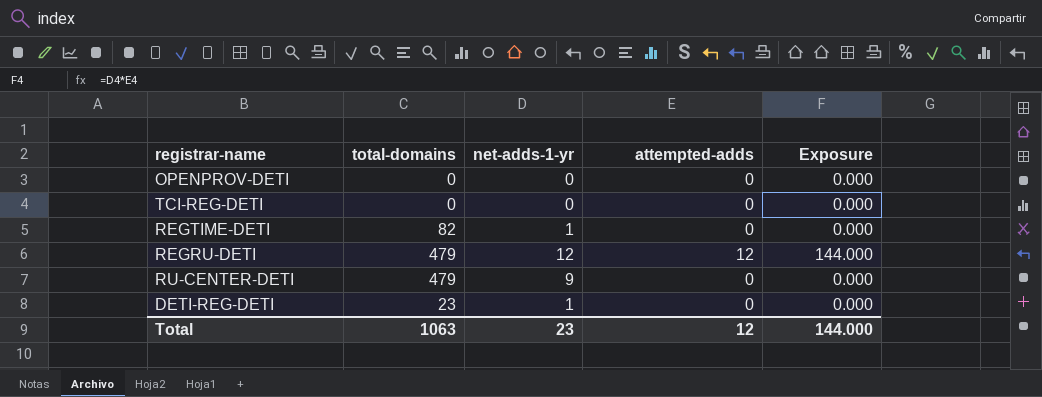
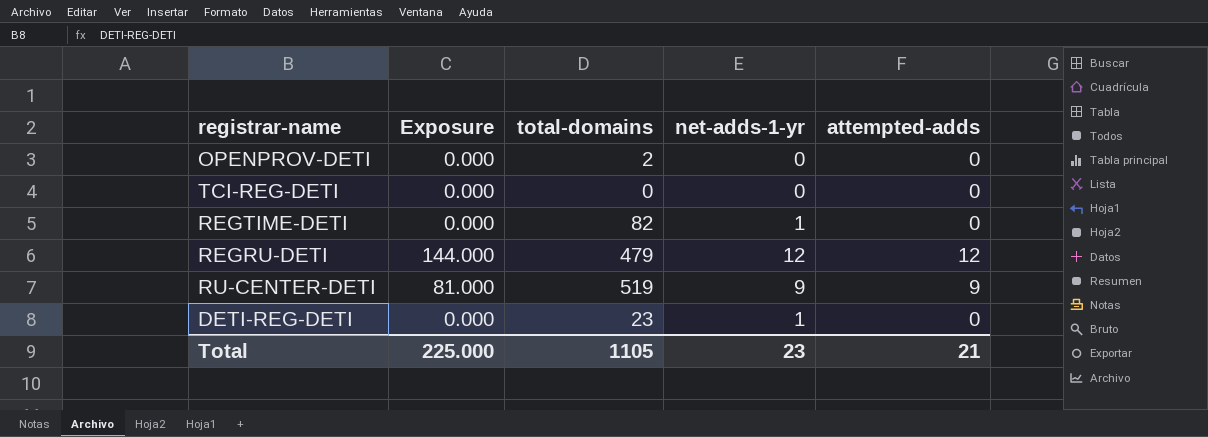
column Exposure | position: 5 -> 2
OPENPROV-DETI | total-domains: 0 -> 2
RU-CENTER-DETI | Exposure: 0.000 -> 81.000
RU-CENTER-DETI | total-domains: 479 -> 519
RU-CENTER-DETI | attempted-adds: 0 -> 9
Total | Exposure: 144.000 -> 225.000
Total | total-domains: 1063 -> 1105
Total | attempted-adds: 12 -> 21

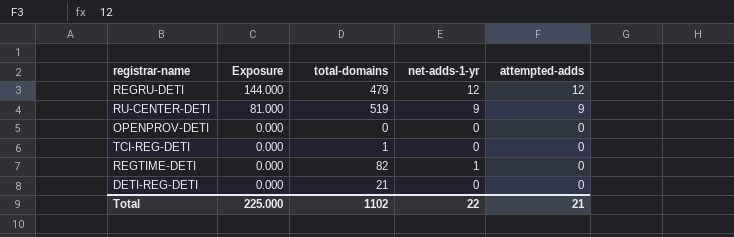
row order: none -> Exposure descending
OPENPROV-DETI | total-domains: 2 -> 0
TCI-REG-DETI | total-domains: 0 -> 1
DETI-REG-DETI | total-domains: 23 -> 21
DETI-REG-DETI | net-adds-1-yr: 1 -> 0
Total | total-domains: 1105 -> 1102
Total | net-adds-1-yr: 23 -> 22

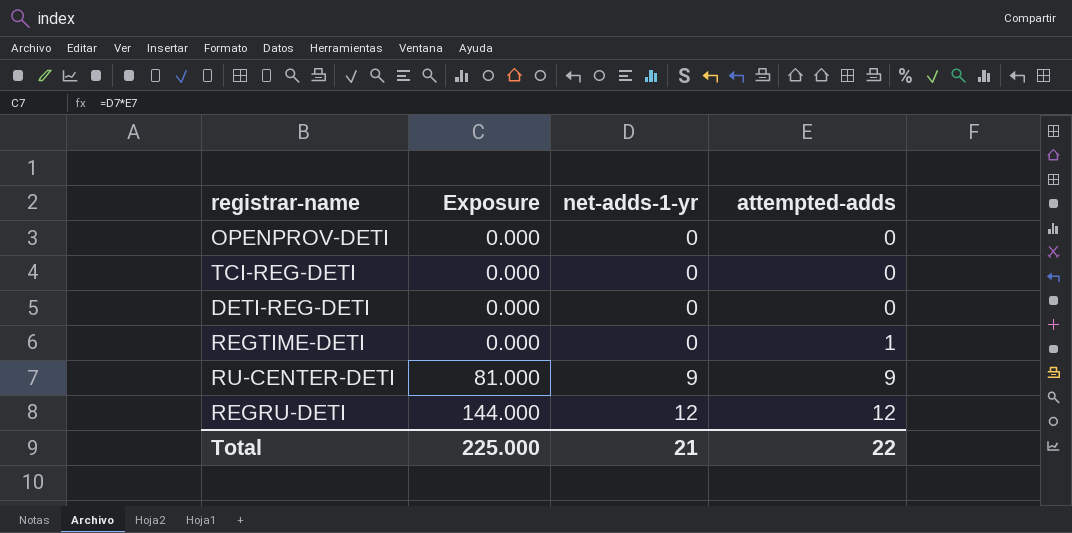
row order: Exposure descending -> Exposure ascending
column total-domains | position: 3 -> none
REGTIME-DETI | net-adds-1-yr: 1 -> 0
REGTIME-DETI | attempted-adds: 0 -> 1
Total | net-adds-1-yr: 22 -> 21
Total | attempted-adds: 21 -> 22

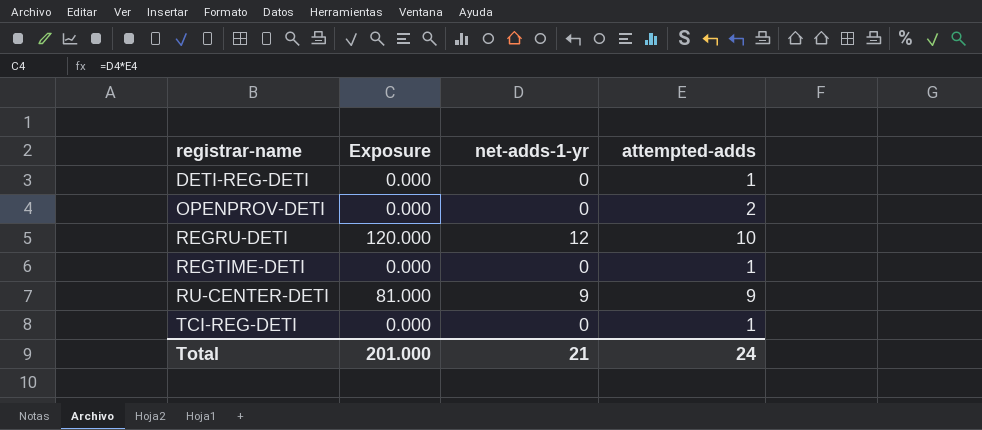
row order: Exposure ascending -> registrar-name ascending
DETI-REG-DETI | attempted-adds: 0 -> 1
OPENPROV-DETI | attempted-adds: 0 -> 2
REGRU-DETI | Exposure: 144.000 -> 120.000
REGRU-DETI | attempted-adds: 12 -> 10
TCI-REG-DETI | attempted-adds: 0 -> 1
Total | Exposure: 225.000 -> 201.000
Total | attempted-adds: 22 -> 24

